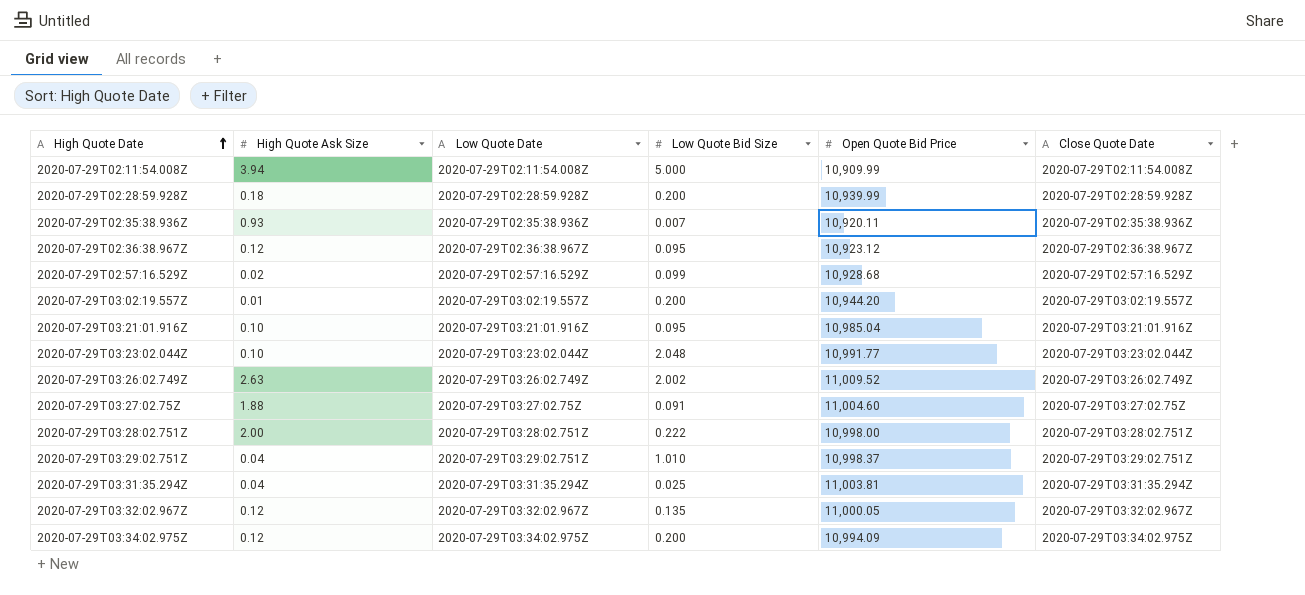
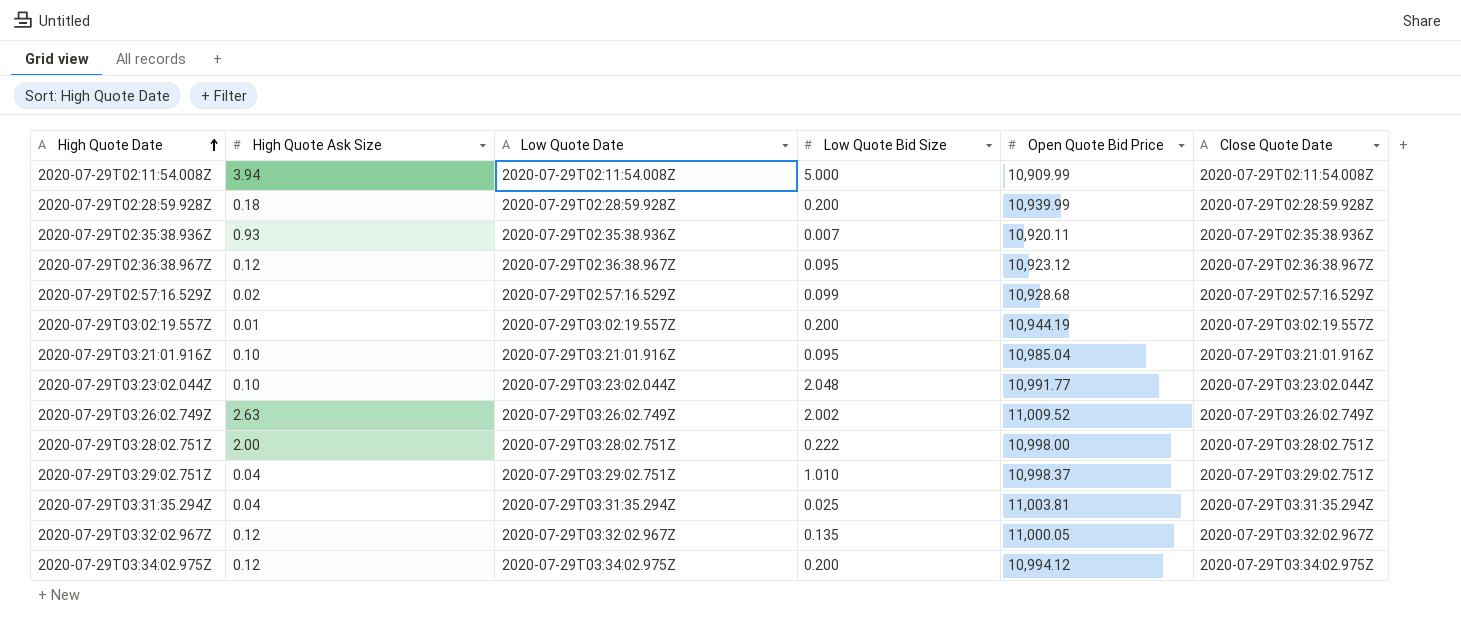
row 2020-07-29T03:27:02.75Z: 1.88 | 2020-07-29T03:27:02.75Z | 0.091 | 11,004.60 | 2020-07-29T03:27:02.75Z -> none
2020-07-29T03:02:19.557Z | Open Quote Bid Price: 10,944.20 -> 10,944.19
2020-07-29T03:34:02.975Z | Open Quote Bid Price: 10,994.09 -> 10,994.12

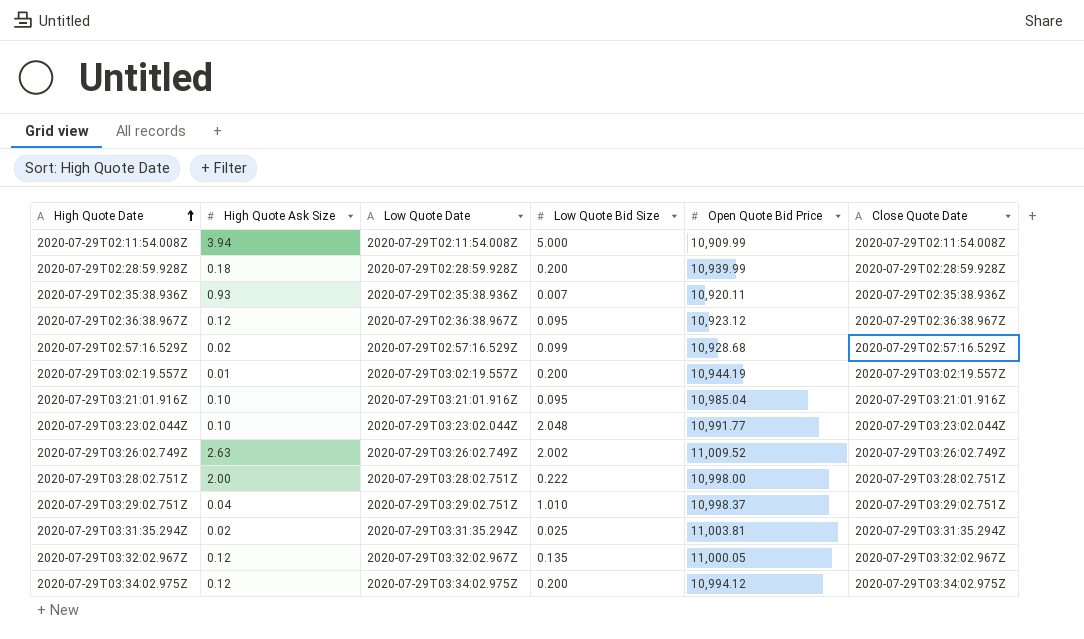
2020-07-29T03:31:35.294Z | High Quote Ask Size: 0.04 -> 0.02

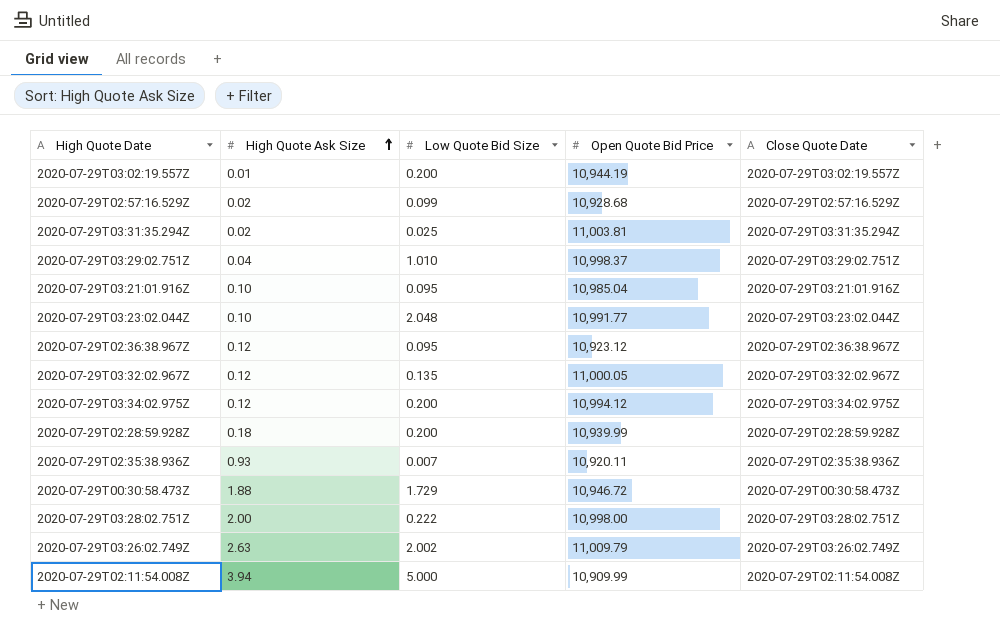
row order: High Quote Date ascending -> High Quote Ask Size ascending
column Low Quote Date | position: 3 -> none
row 2020-07-29T00:30:58.473Z: none -> 1.88 | 1.729 | 10,946.72 | 2020-07-29T00:30:58.473Z
2020-07-29T03:26:02.749Z | Open Quote Bid Price: 11,009.52 -> 11,009.79

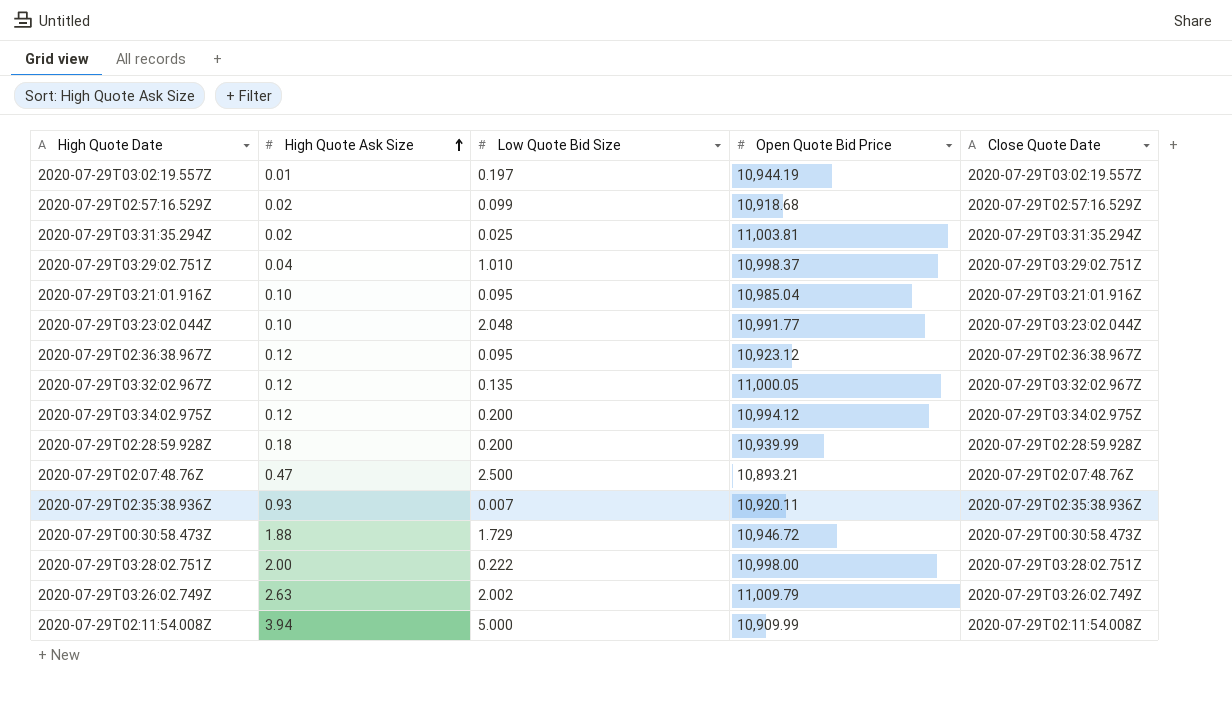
2020-07-29T03:02:19.557Z | Low Quote Bid Size: 0.200 -> 0.197
2020-07-29T02:57:16.529Z | Open Quote Bid Price: 10,928.68 -> 10,918.68
row 2020-07-29T02:07:48.76Z: none -> 0.47 | 2.500 | 10,893.21 | 2020-07-29T02:07:48.76Z

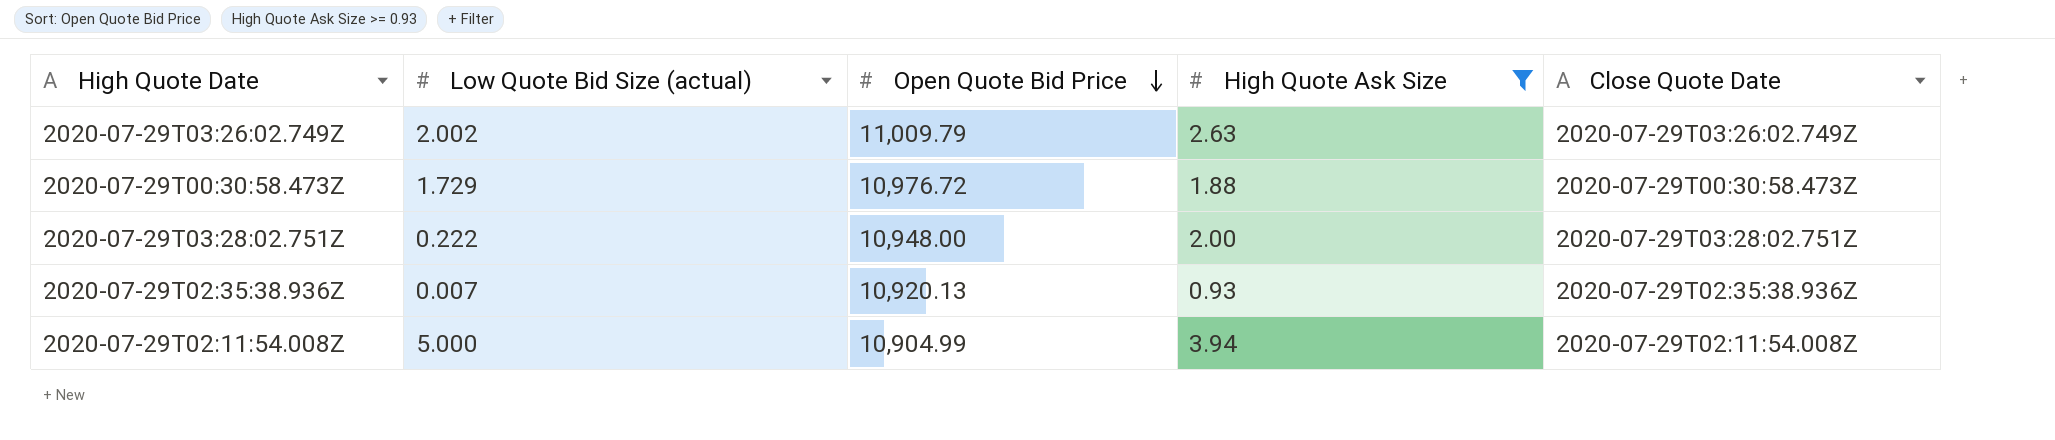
filter: none -> High Quote Ask Size >= 0.93
row order: High Quote Ask Size ascending -> Open Quote Bid Price descending
column name: Low Quote Bid Size -> Low Quote Bid Size (actual)
column High Quote Ask Size | position: 2 -> 4
2020-07-29T00:30:58.473Z | Open Quote Bid Price: 10,946.72 -> 10,976.72
2020-07-29T03:28:02.751Z | Open Quote Bid Price: 10,998.00 -> 10,948.00
2020-07-29T02:35:38.936Z | Open Quote Bid Price: 10,920.11 -> 10,920.13
2020-07-29T02:11:54.008Z | Open Quote Bid Price: 10,909.99 -> 10,904.99

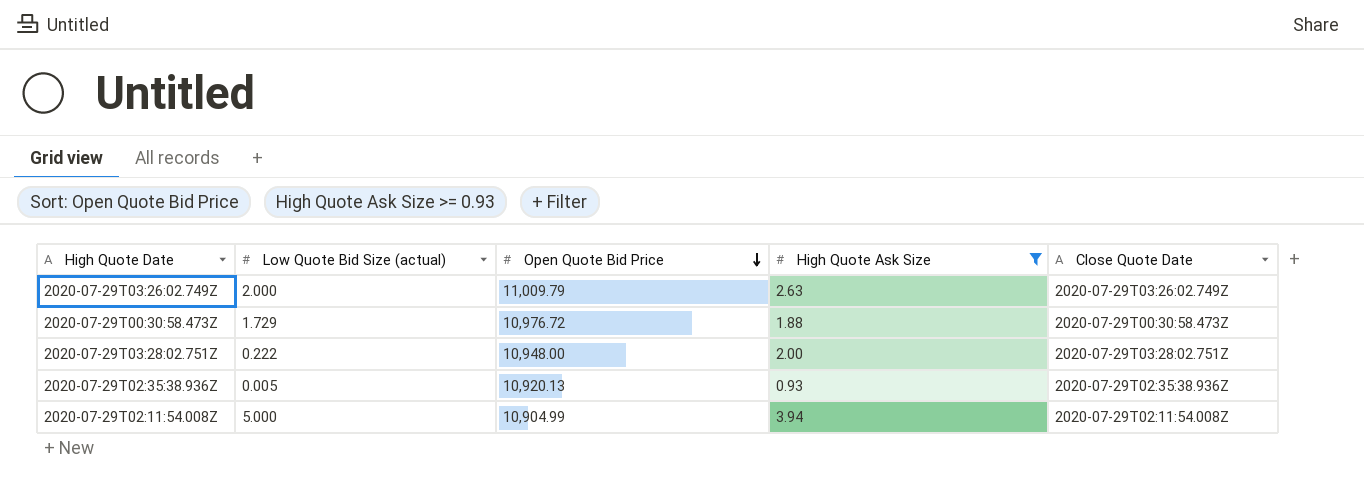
2020-07-29T03:26:02.749Z | Low Quote Bid Size (actual): 2.002 -> 2.000
2020-07-29T02:35:38.936Z | Low Quote Bid Size (actual): 0.007 -> 0.005

